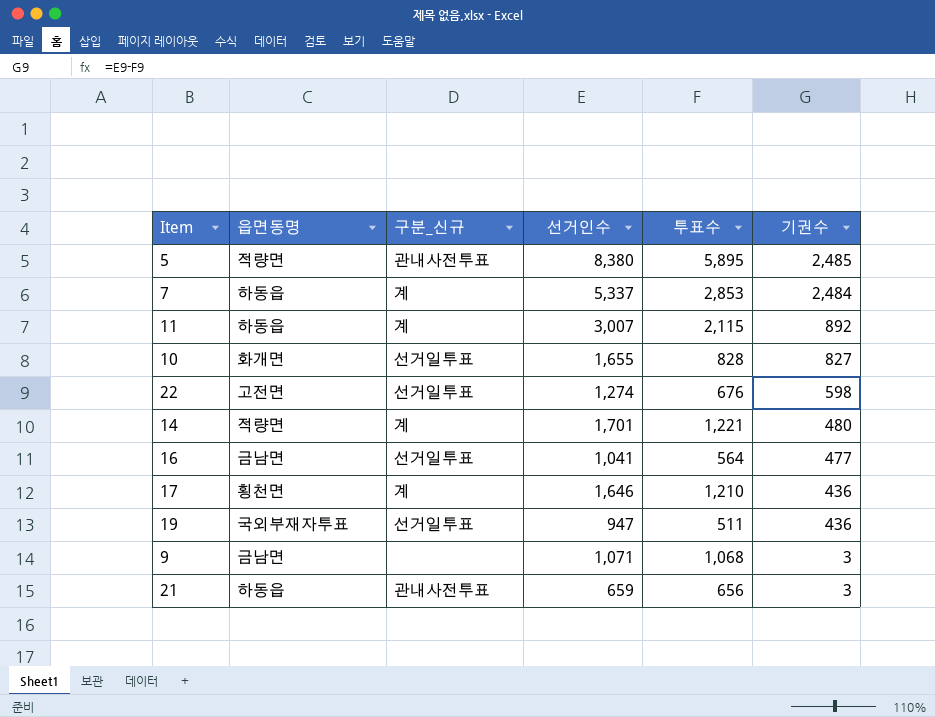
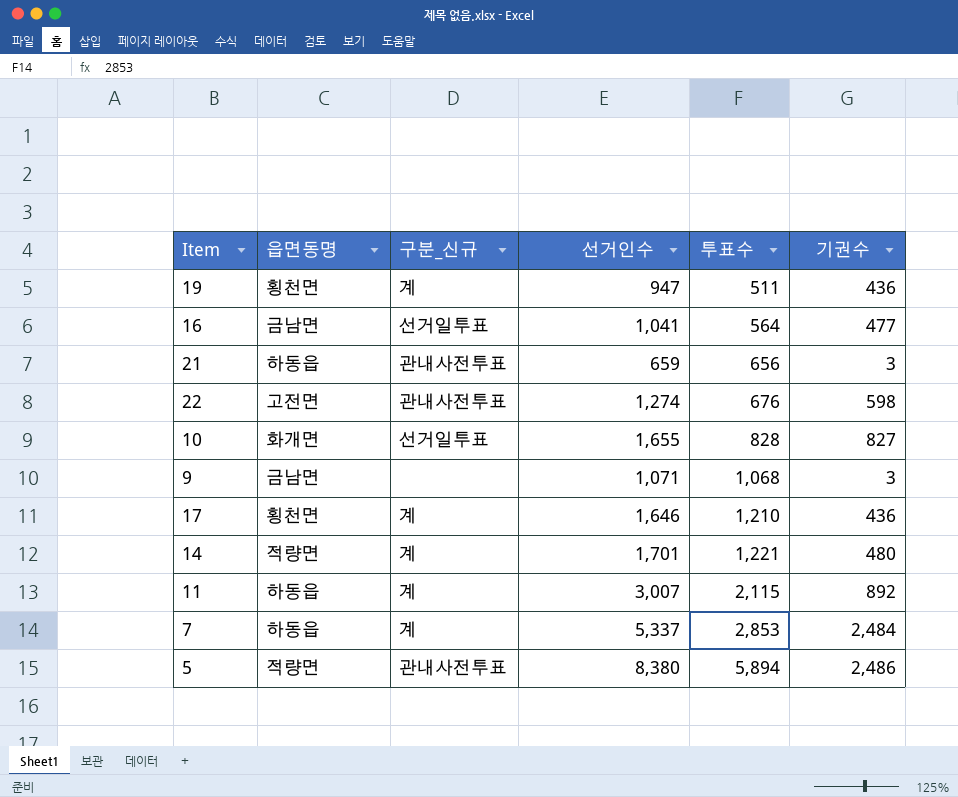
row order: 기권수 descending -> 투표수 ascending
19 | 읍면동명: 국외부재자투표 -> 횡천면
19 | 구분_신규: 선거일투표 -> 계
22 | 구분_신규: 선거일투표 -> 관내사전투표
5 | 투표수: 5,895 -> 5,894
5 | 기권수: 2,485 -> 2,486

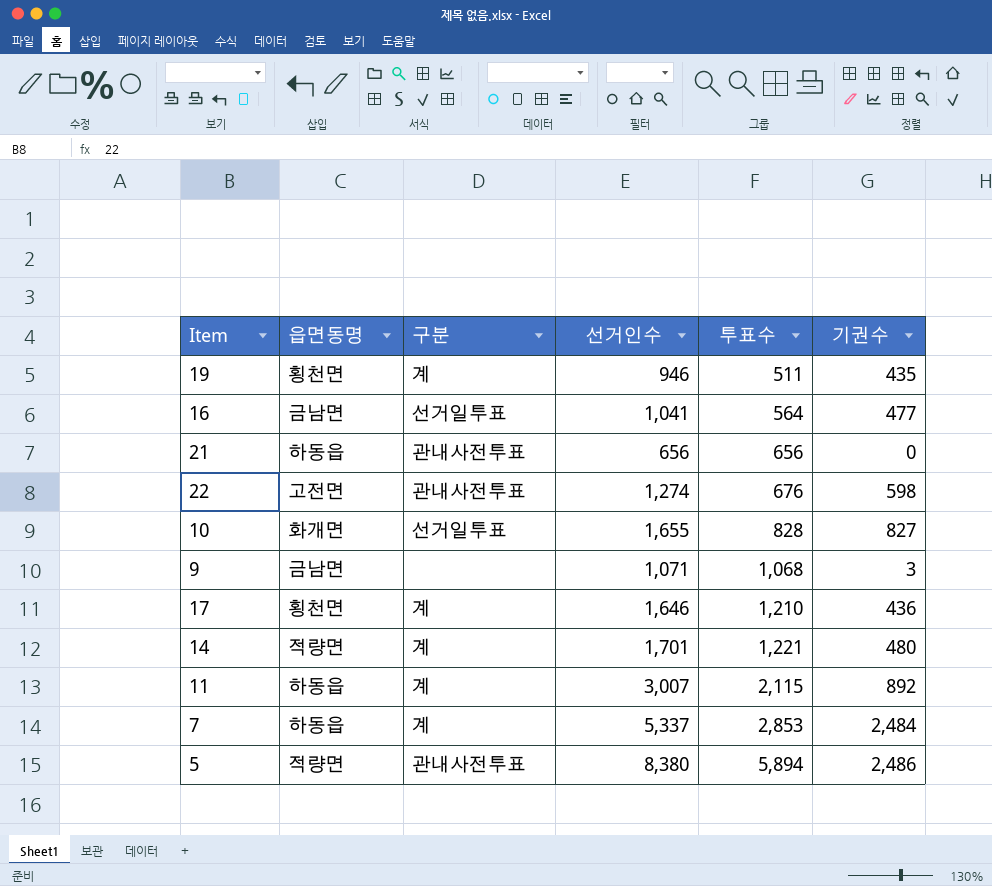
column name: 구분_신규 -> 구분
19 | 선거인수: 947 -> 946
19 | 기권수: 436 -> 435
21 | 선거인수: 659 -> 656
21 | 기권수: 3 -> 0

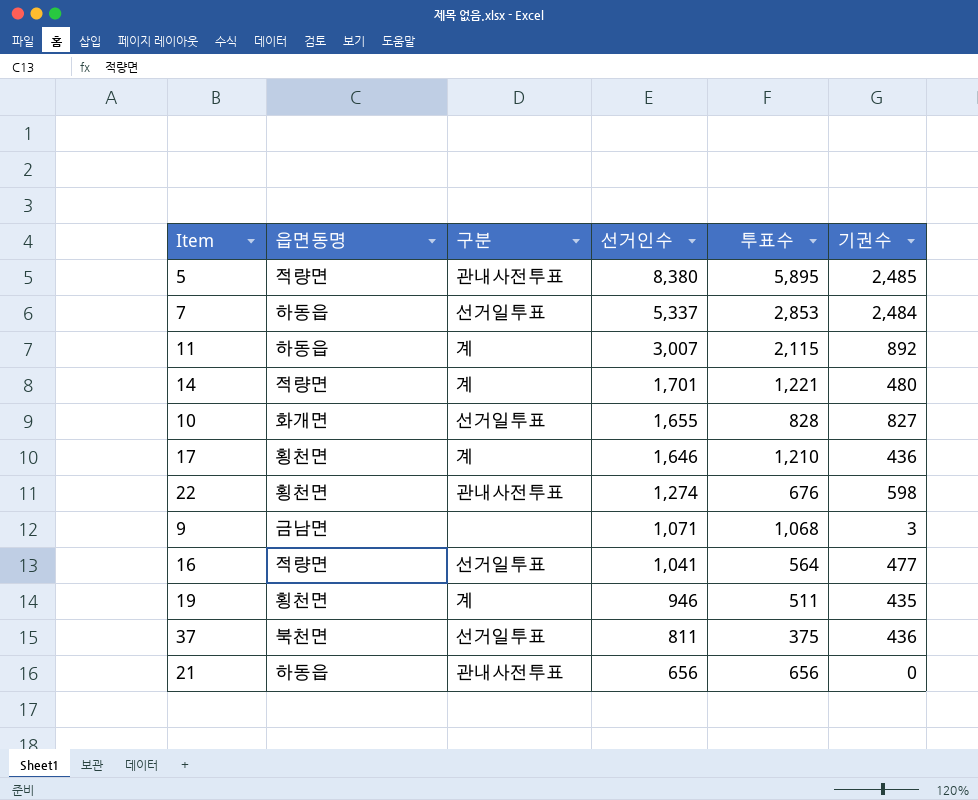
row order: 투표수 ascending -> 선거인수 descending
5 | 투표수: 5,894 -> 5,895
5 | 기권수: 2,486 -> 2,485
7 | 구분: 계 -> 선거일투표
22 | 읍면동명: 고전면 -> 횡천면
16 | 읍면동명: 금남면 -> 적량면
row 37: none -> 북천면 | 선거일투표 | 811 | 375 | 436

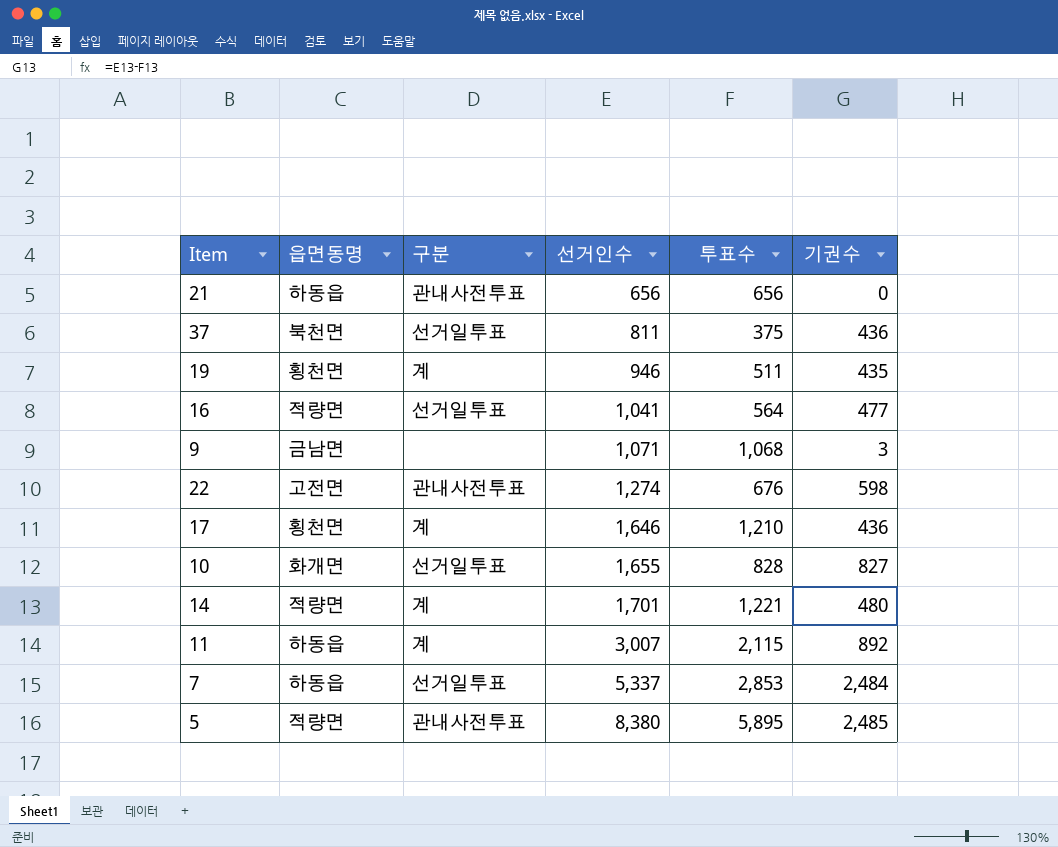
row order: 선거인수 descending -> 선거인수 ascending
22 | 읍면동명: 횡천면 -> 고전면

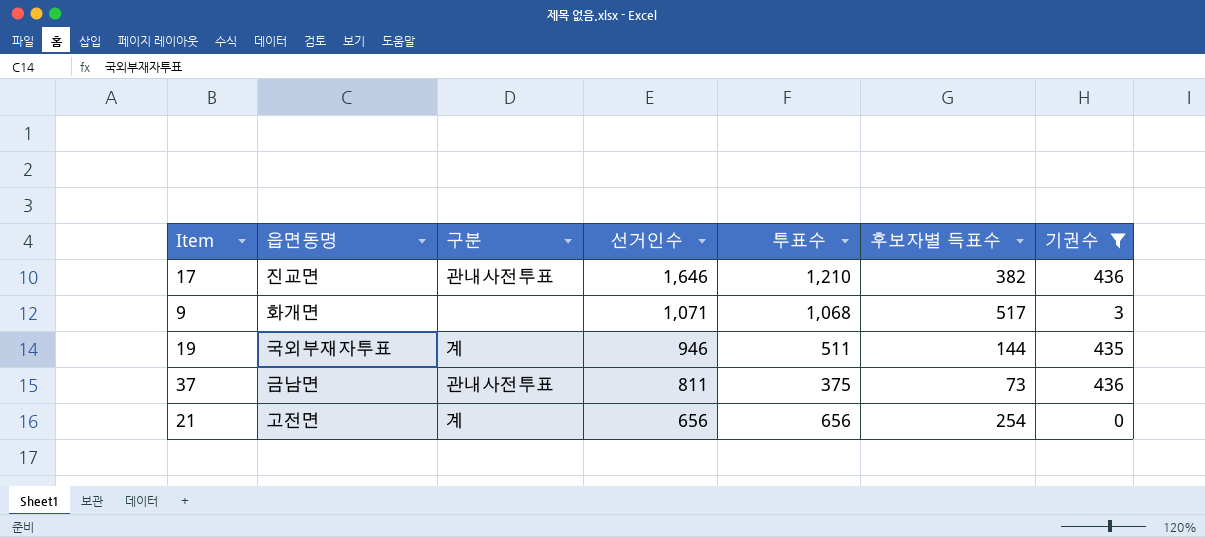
filter: none -> 기권수 <= 436
row order: 선거인수 ascending -> 선거인수 descending
column 후보자별 득표수 | position: none -> 6
17 | 읍면동명: 횡천면 -> 진교면
17 | 구분: 계 -> 관내사전투표
9 | 읍면동명: 금남면 -> 화개면
19 | 읍면동명: 횡천면 -> 국외부재자투표
37 | 읍면동명: 북천면 -> 금남면
37 | 구분: 선거일투표 -> 관내사전투표
21 | 읍면동명: 하동읍 -> 고전면
21 | 구분: 관내사전투표 -> 계

